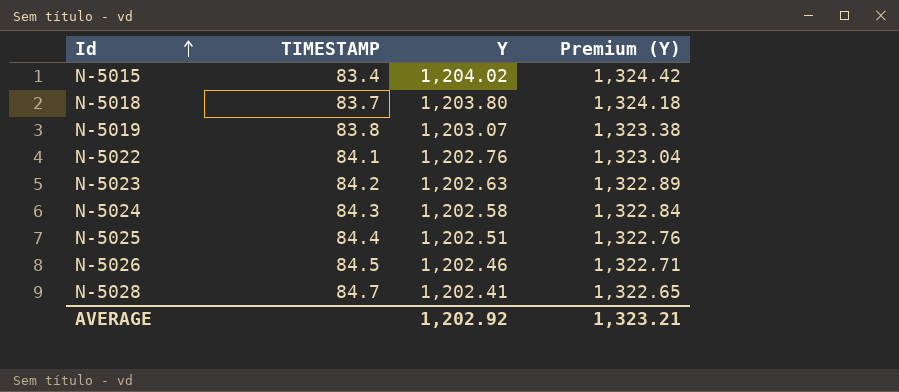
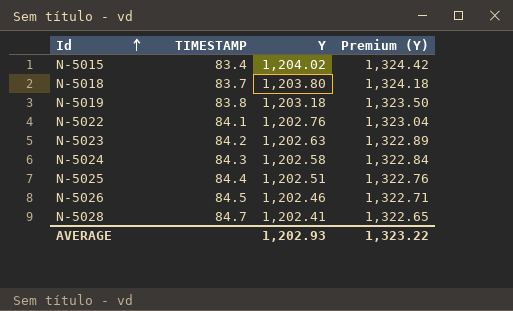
N-5019 | Y: 1,203.07 -> 1,203.18
N-5019 | Premium (Y): 1,323.38 -> 1,323.50
AVERAGE | Y: 1,202.92 -> 1,202.93
AVERAGE | Premium (Y): 1,323.21 -> 1,323.22

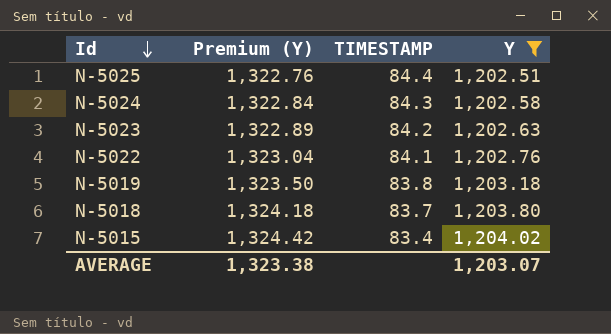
filter: none -> Y >= 1,202.51
row order: Id ascending -> Id descending
column Premium (Y) | position: 4 -> 2
AVERAGE | Premium (Y): 1,323.22 -> 1,323.38
AVERAGE | Y: 1,202.93 -> 1,203.07

